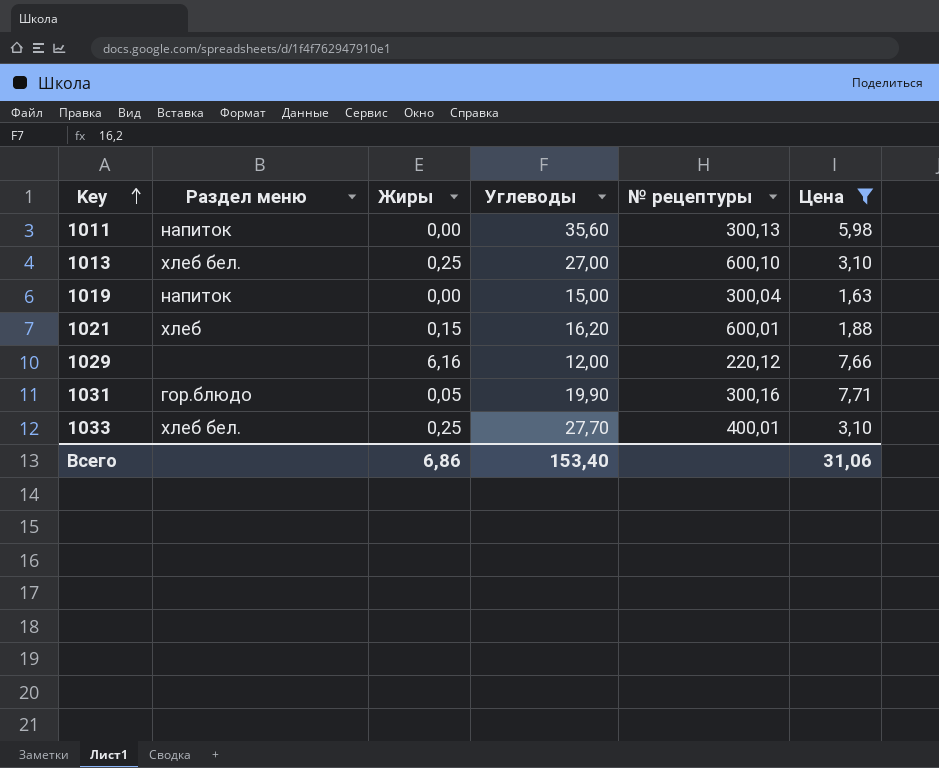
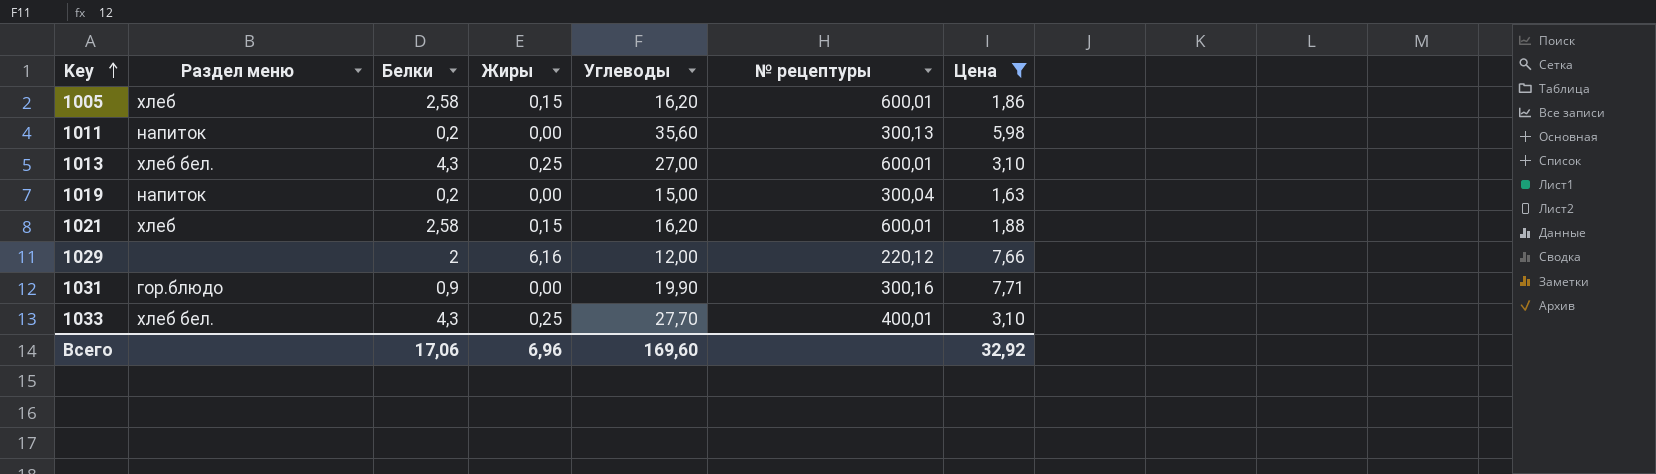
column Белки | position: none -> 3
row 1005: none -> хлеб | 2,58 | 0,15 | 16,20 | 600,01 | 1,86
1013 | № рецептуры: 600,10 -> 600,01
1031 | Жиры: 0,05 -> 0,00
Всего | Жиры: 6,86 -> 6,96
Всего | Углеводы: 153,40 -> 169,60
Всего | Цена: 31,06 -> 32,92

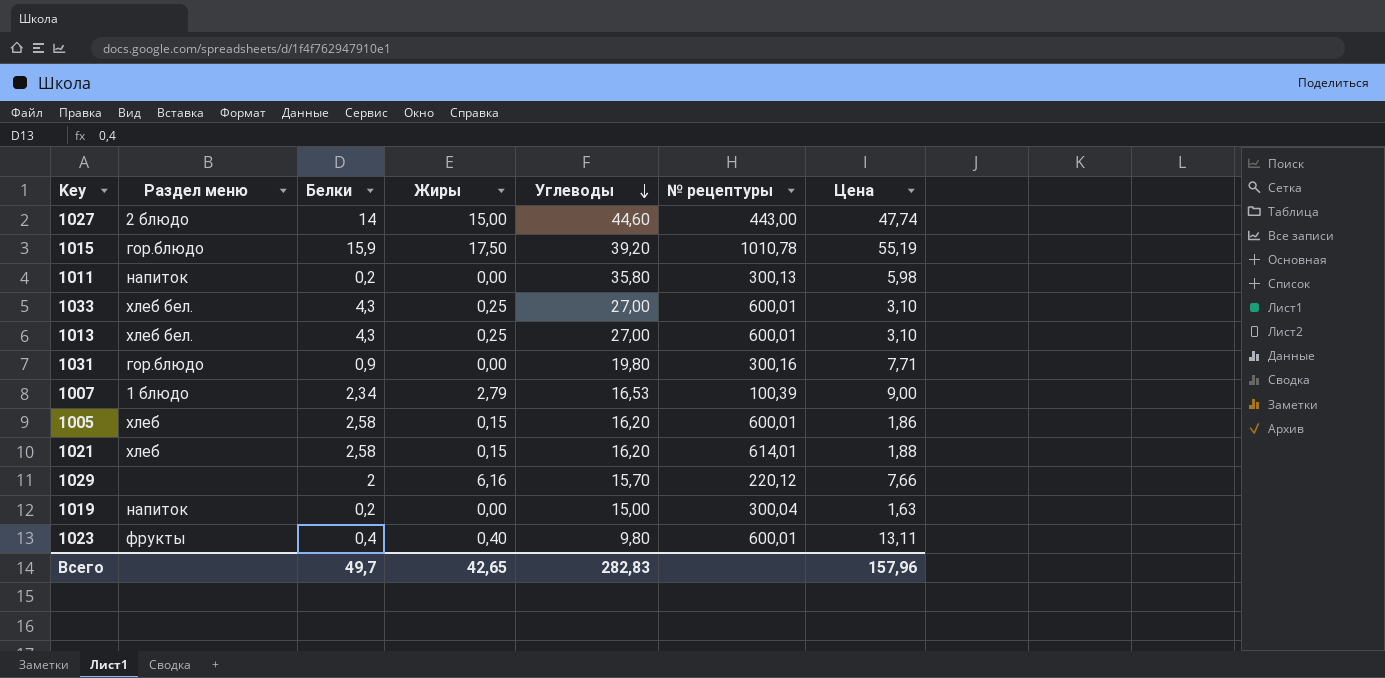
filter: Цена <= 7,71 -> none
row order: Key ascending -> Углеводы descending
1011 | Углеводы: 35,60 -> 35,80
1033 | Углеводы: 27,70 -> 27,00
1033 | № рецептуры: 400,01 -> 600,01
1031 | Углеводы: 19,90 -> 19,80
1021 | № рецептуры: 600,01 -> 614,01
1029 | Углеводы: 12,00 -> 15,70
Всего | Белки: 17,06 -> 49,7
Всего | Жиры: 6,96 -> 42,65
Всего | Углеводы: 169,60 -> 282,83
Всего | Цена: 32,92 -> 157,96

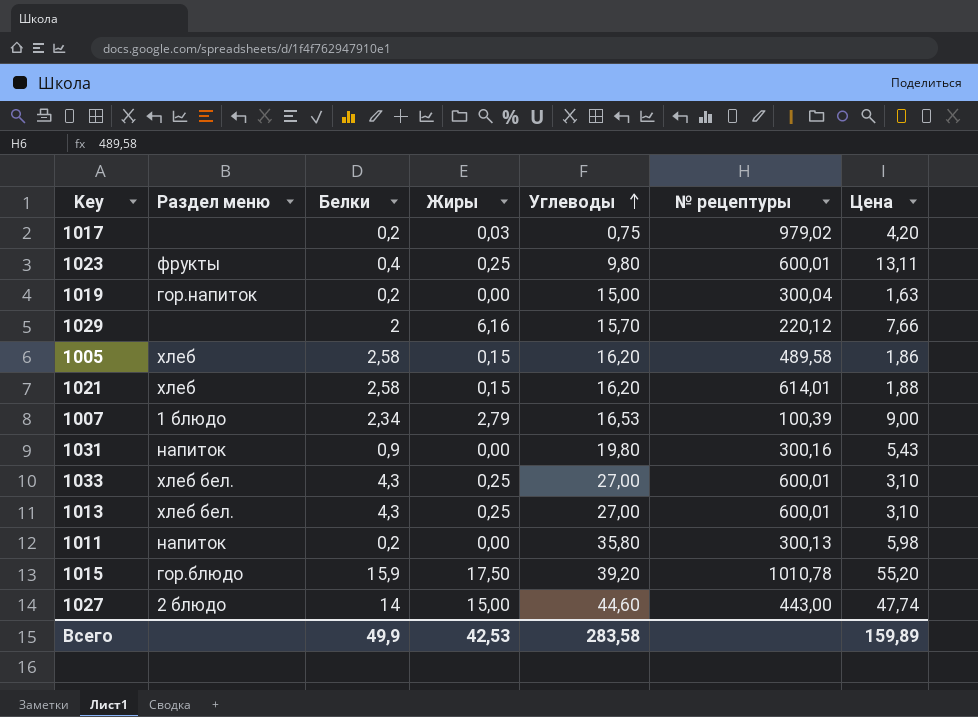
row order: Углеводы descending -> Углеводы ascending
row 1017: none -> none | 0,2 | 0,03 | 0,75 | 979,02 | 4,20
1023 | Жиры: 0,40 -> 0,25
1019 | Раздел меню: напиток -> гор.напиток
1005 | № рецептуры: 600,01 -> 489,58
1031 | Раздел меню: гор.блюдо -> напиток
1031 | Цена: 7,71 -> 5,43
1015 | Цена: 55,19 -> 55,20
Всего | Белки: 49,7 -> 49,9
Всего | Жиры: 42,65 -> 42,53
Всего | Углеводы: 282,83 -> 283,58
Всего | Цена: 157,96 -> 159,89

